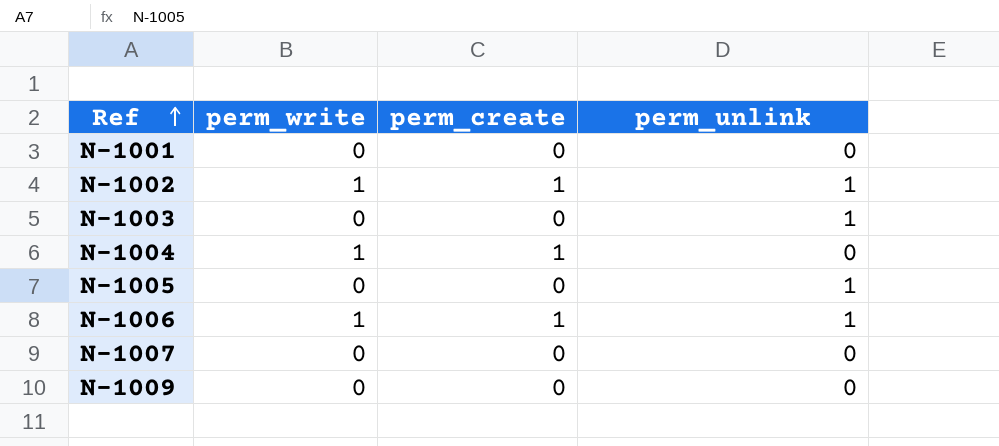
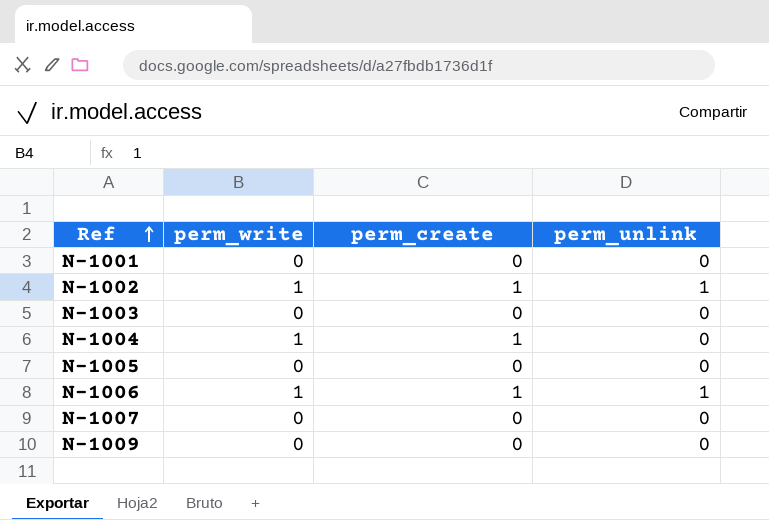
N-1003 | perm_unlink: 1 -> 0
N-1005 | perm_unlink: 1 -> 0

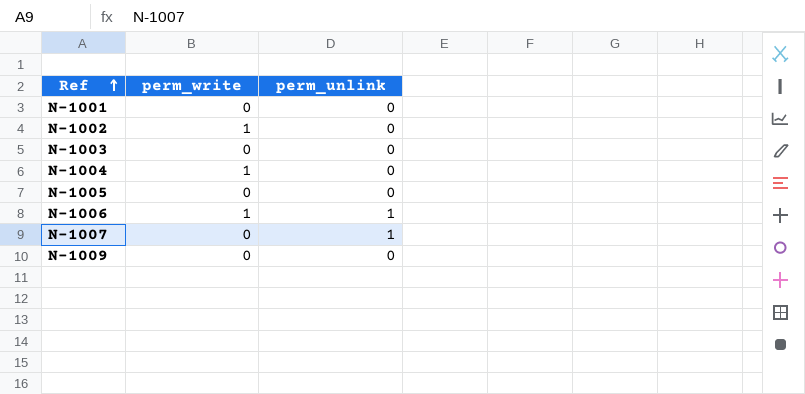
column perm_create | position: 3 -> none
N-1002 | perm_unlink: 1 -> 0
N-1007 | perm_unlink: 0 -> 1

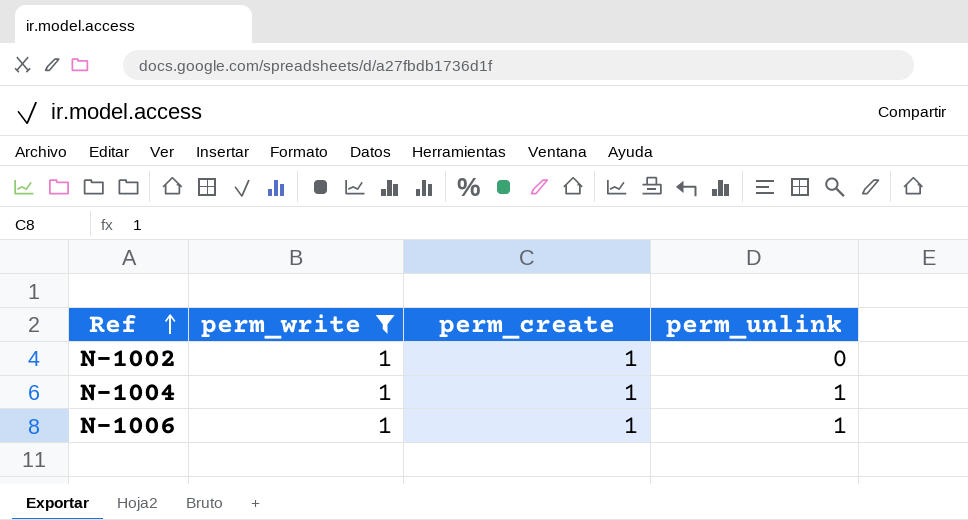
filter: none -> perm_write = 1
column perm_create | position: none -> 3
N-1004 | perm_unlink: 0 -> 1

